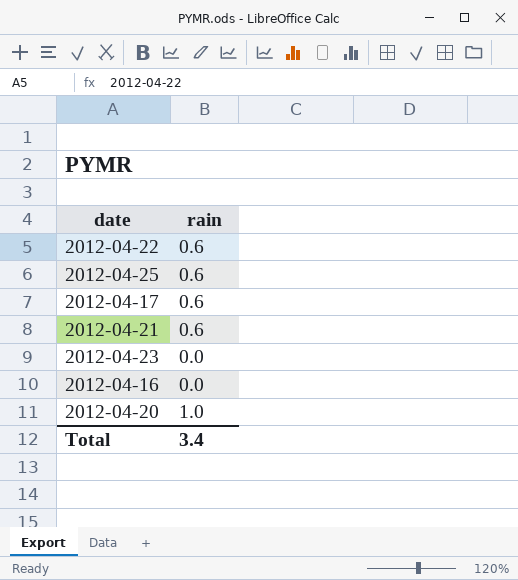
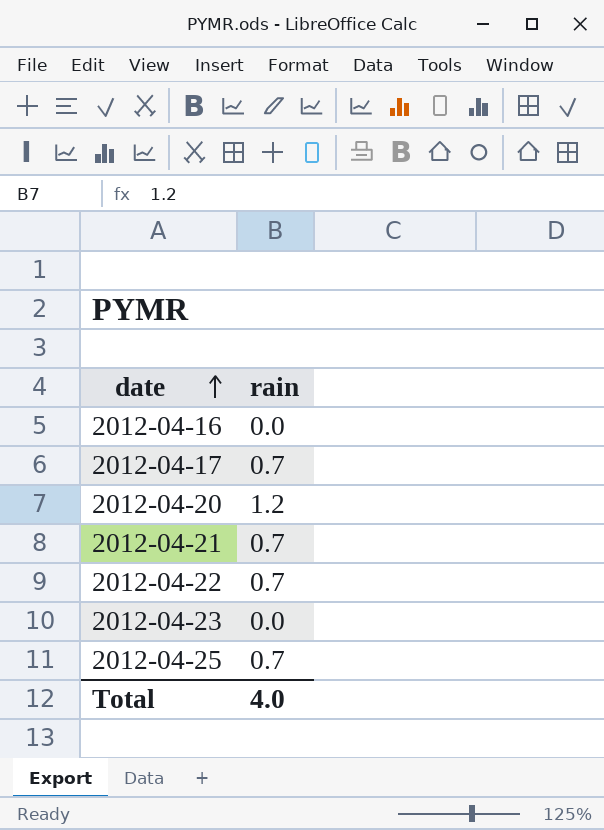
row order: none -> date ascending
2012-04-17 | rain: 0.6 -> 0.7
2012-04-20 | rain: 1.0 -> 1.2
2012-04-21 | rain: 0.6 -> 0.7
2012-04-22 | rain: 0.6 -> 0.7
2012-04-25 | rain: 0.6 -> 0.7
Total | rain: 3.4 -> 4.0

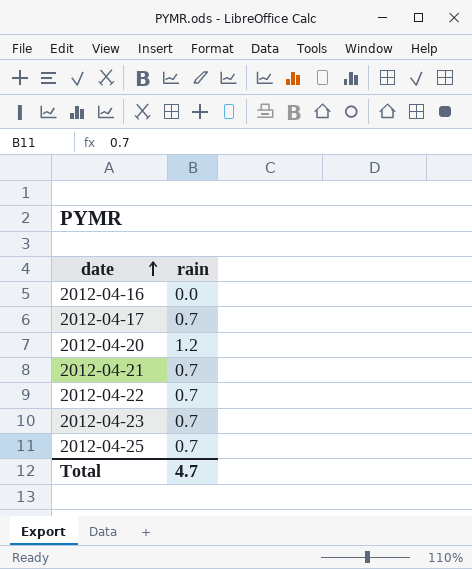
2012-04-23 | rain: 0.0 -> 0.7
Total | rain: 4.0 -> 4.7

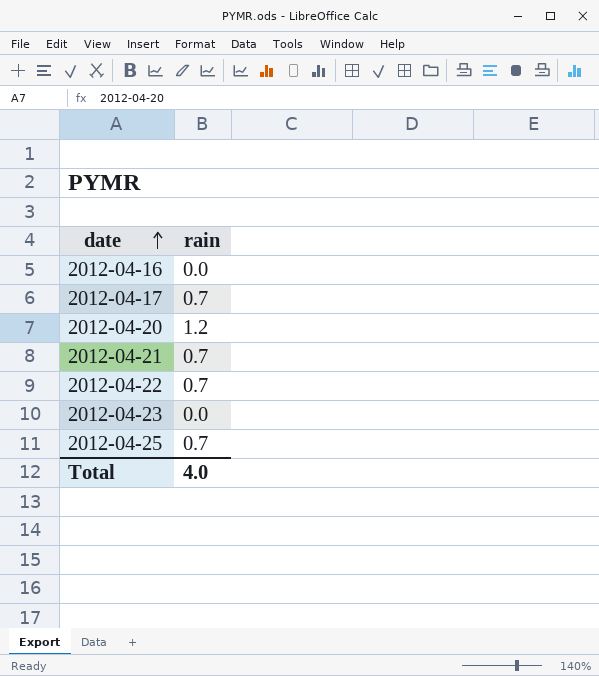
2012-04-23 | rain: 0.7 -> 0.0
Total | rain: 4.7 -> 4.0

